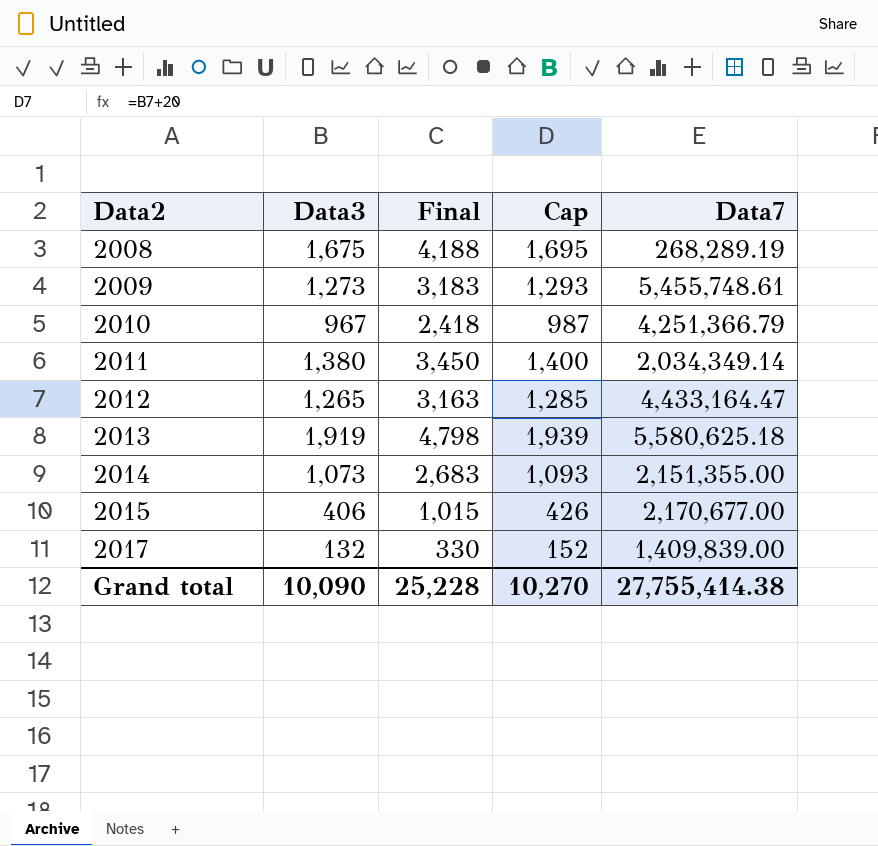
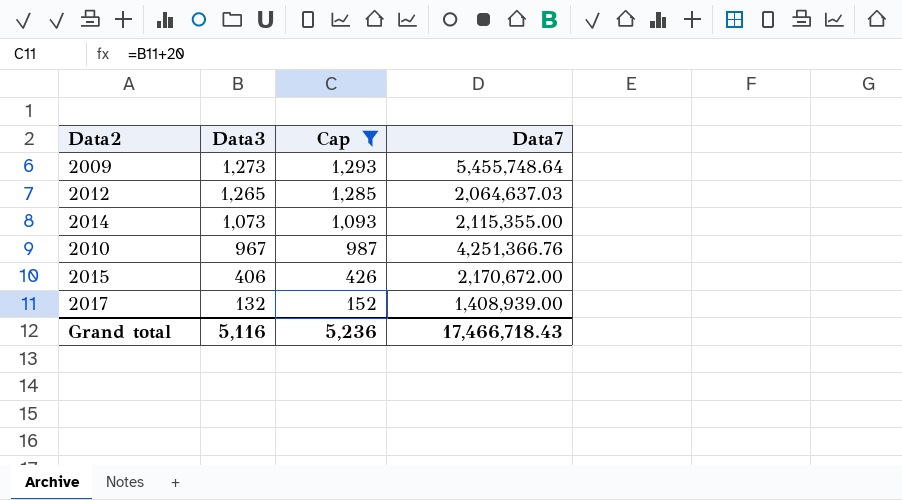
filter: none -> Cap <= 1,293
row order: Data2 ascending -> Data3 descending
column Final | formula: [Data3] * 2.5 -> none
2009 | Data7: 5,455,748.61 -> 5,455,748.64
2012 | Data7: 4,433,164.47 -> 2,064,637.03
2014 | Data7: 2,151,355.00 -> 2,115,355.00
2010 | Data7: 4,251,366.79 -> 4,251,366.76
2015 | Data7: 2,170,677.00 -> 2,170,672.00
2017 | Data7: 1,409,839.00 -> 1,408,939.00
Grand total | Data3: 10,090 -> 5,116
Grand total | Cap: 10,270 -> 5,236
Grand total | Data7: 27,755,414.38 -> 17,466,718.43

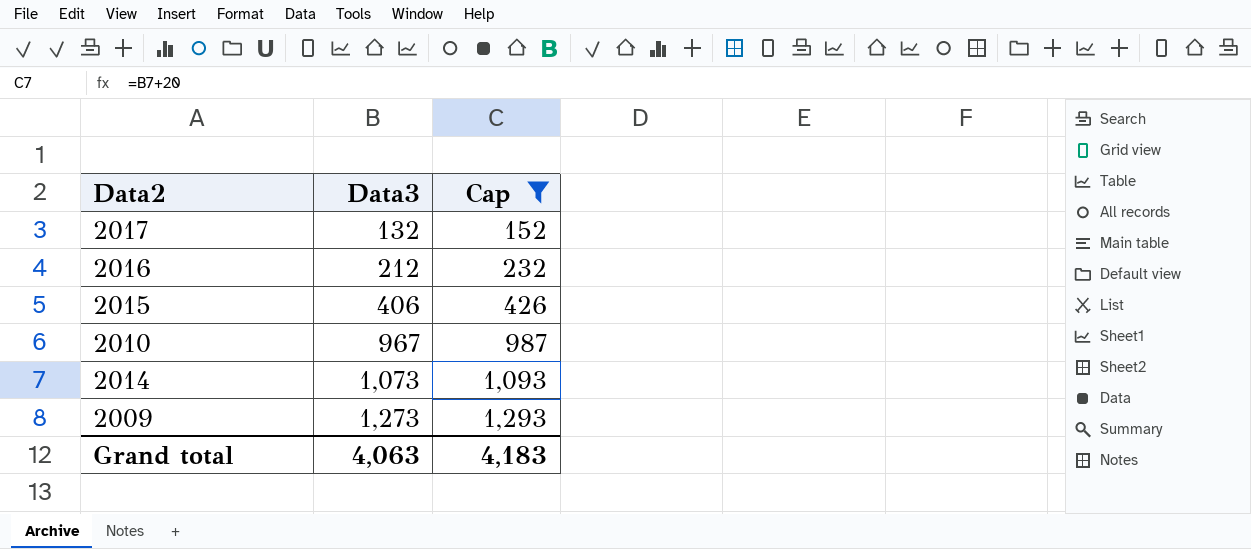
row order: Data3 descending -> Data3 ascending
column Data7 | position: 4 -> none
row 2012: 1,265 | 1,285 | 2,064,637.03 -> none
row 2016: none -> 212 | 232
Grand total | Data3: 5,116 -> 4,063
Grand total | Cap: 5,236 -> 4,183

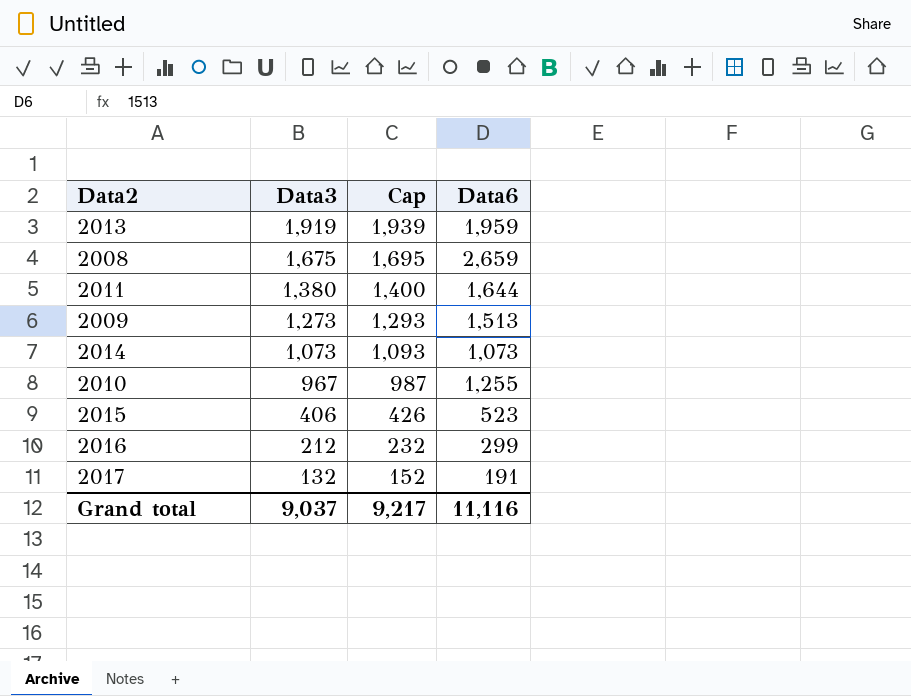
filter: Cap <= 1,293 -> none
row order: Data3 ascending -> Data3 descending
column Data6 | position: none -> 4
Grand total | Data3: 4,063 -> 9,037
Grand total | Cap: 4,183 -> 9,217

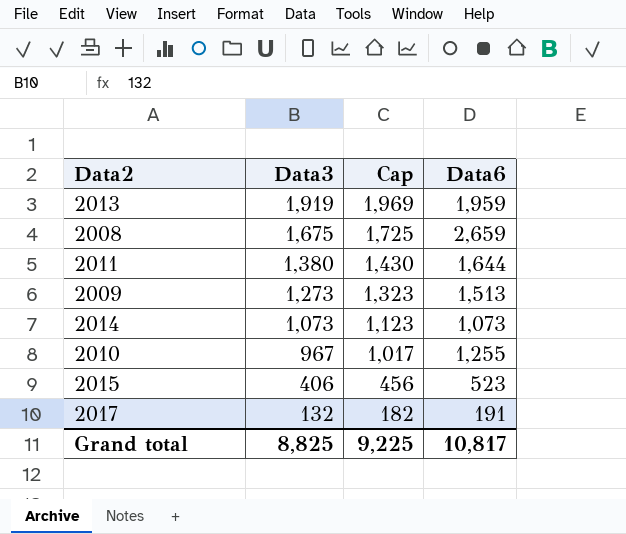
column Cap | formula: [Data3] + 20 -> [Data3] + 50
row 2016: 212 | 232 | 299 -> none
Grand total | Data3: 9,037 -> 8,825
Grand total | Cap: 9,217 -> 9,225
Grand total | Data6: 11,116 -> 10,817

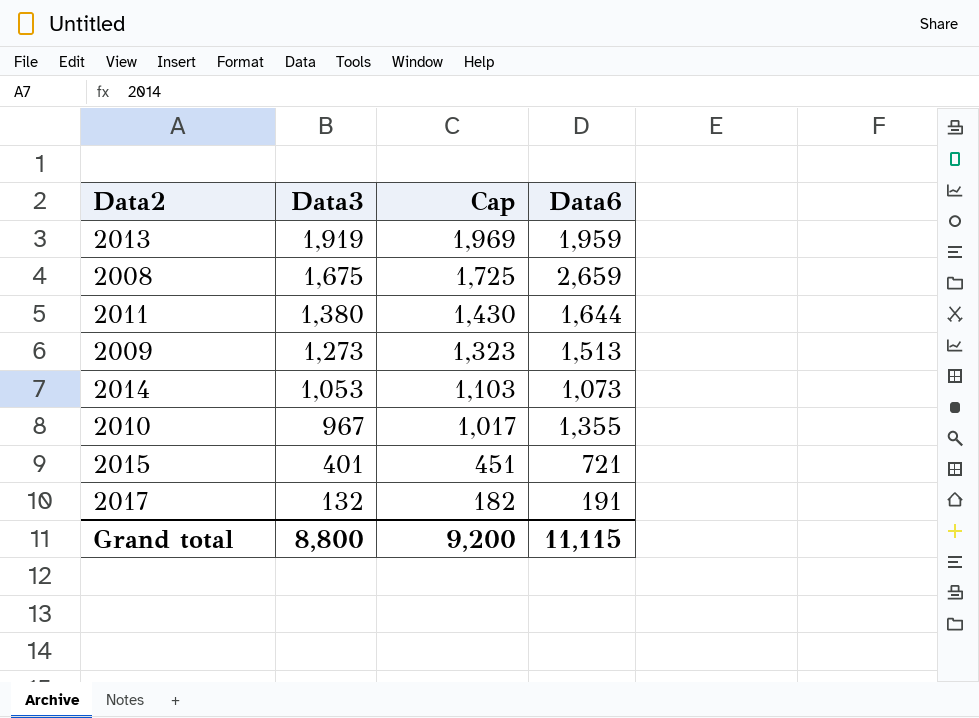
2014 | Data3: 1,073 -> 1,053
2014 | Cap: 1,123 -> 1,103
2010 | Data6: 1,255 -> 1,355
2015 | Data3: 406 -> 401
2015 | Cap: 456 -> 451
2015 | Data6: 523 -> 721
Grand total | Data3: 8,825 -> 8,800
Grand total | Cap: 9,225 -> 9,200
Grand total | Data6: 10,817 -> 11,115

